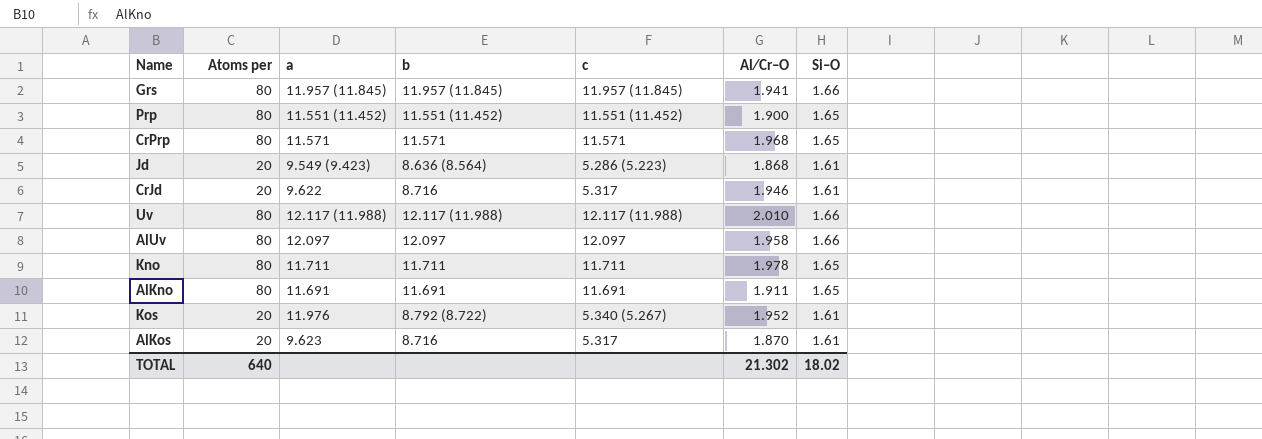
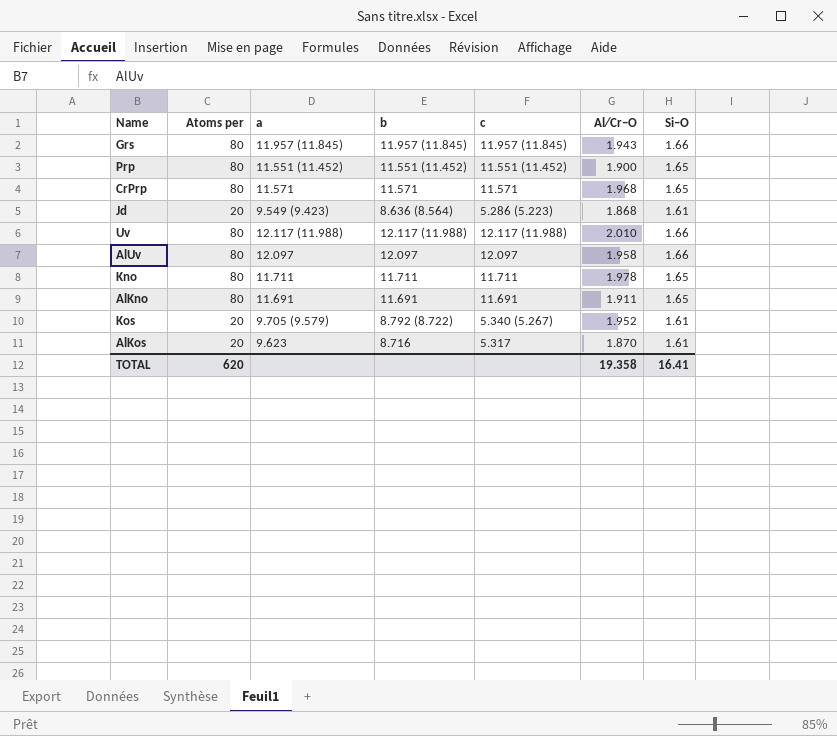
row CrJd: 20 | 9.622 | 8.716 | 5.317 | 1.946 | 1.61 -> none
Grs | Al∕Cr–O: 1.941 -> 1.943
Kos | a: 11.976 -> 9.705 (9.579)
TOTAL | Atoms per: 640 -> 620
TOTAL | Al∕Cr–O: 21.302 -> 19.358
TOTAL | Si–O: 18.02 -> 16.41

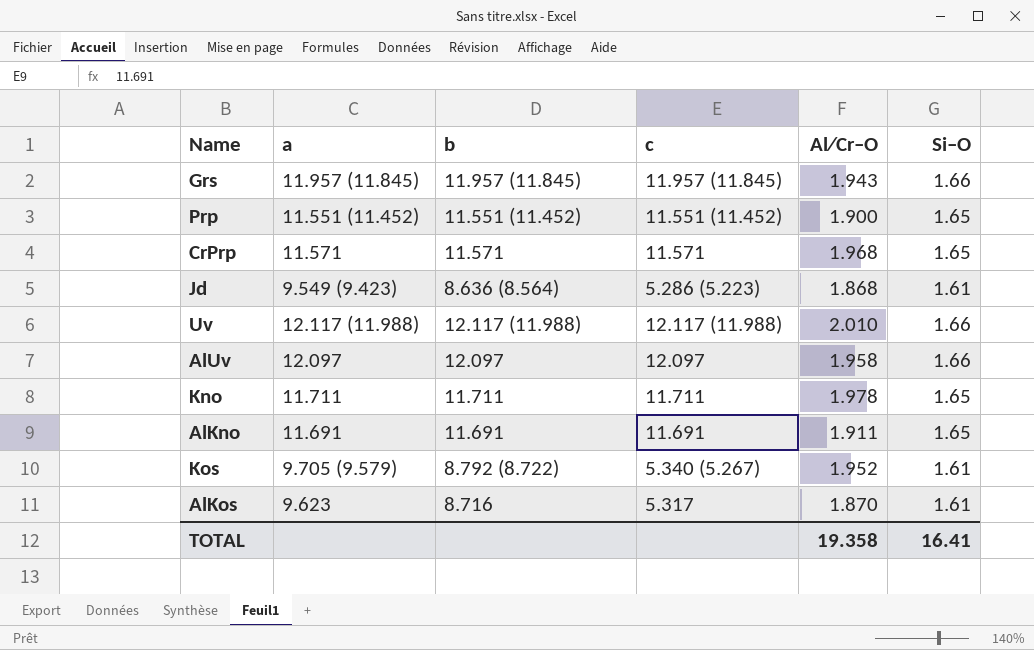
column Atoms per | position: 2 -> none

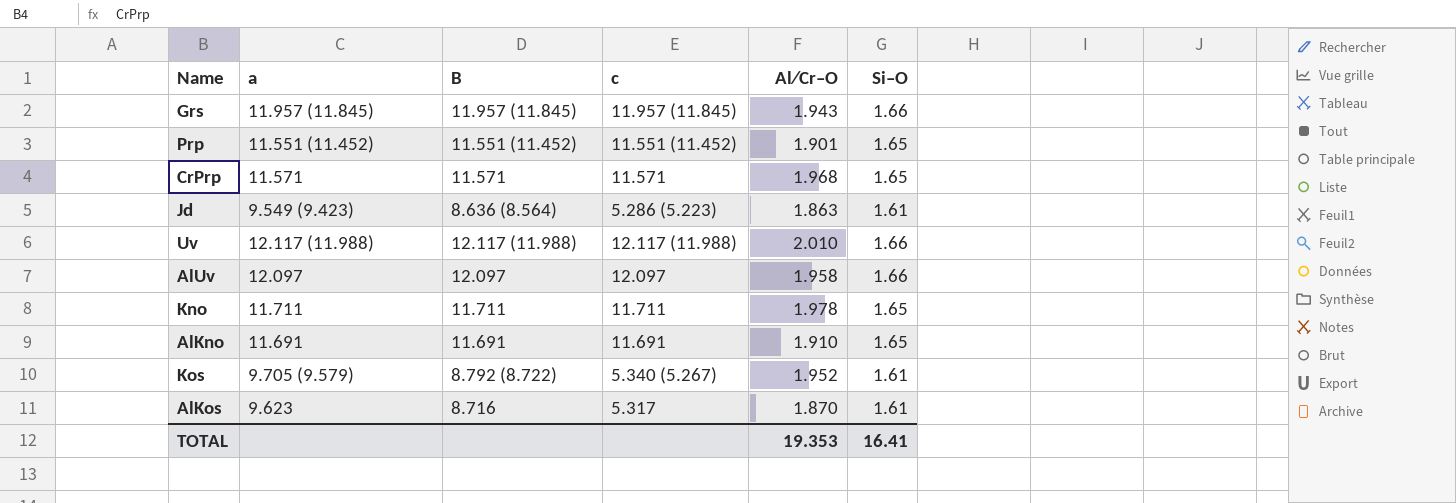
column name: b -> B
Prp | Al∕Cr–O: 1.900 -> 1.901
Jd | Al∕Cr–O: 1.868 -> 1.863
AlKno | Al∕Cr–O: 1.911 -> 1.910
TOTAL | Al∕Cr–O: 19.358 -> 19.353

